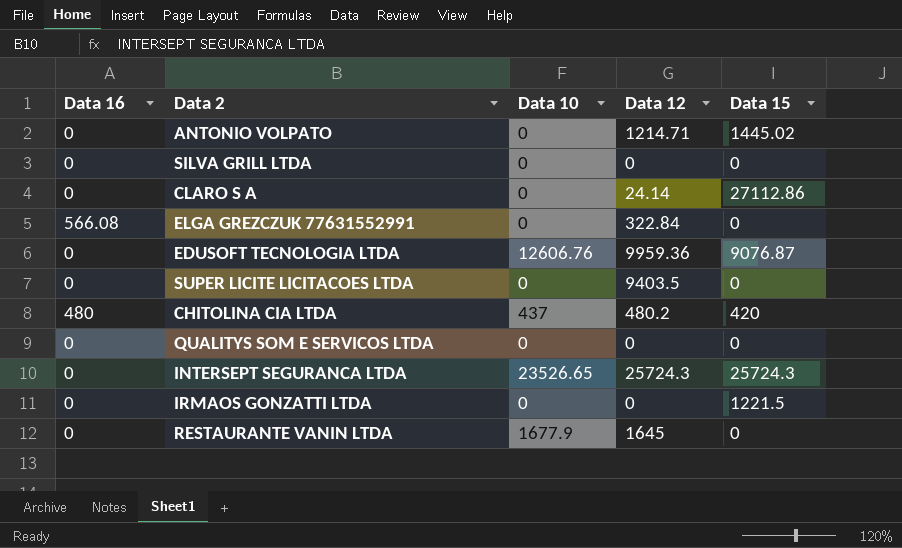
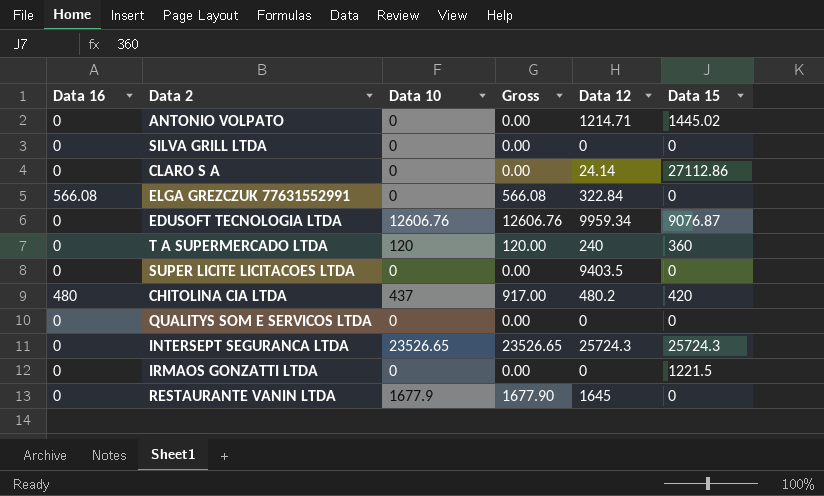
column Gross | formula: none -> [Data 16] + [Data 10]
EDUSOFT TECNOLOGIA LTDA | Data 12: 9959.36 -> 9959.34
row T A SUPERMERCADO LTDA: none -> 0 | 120 | 120.00 | 240 | 360

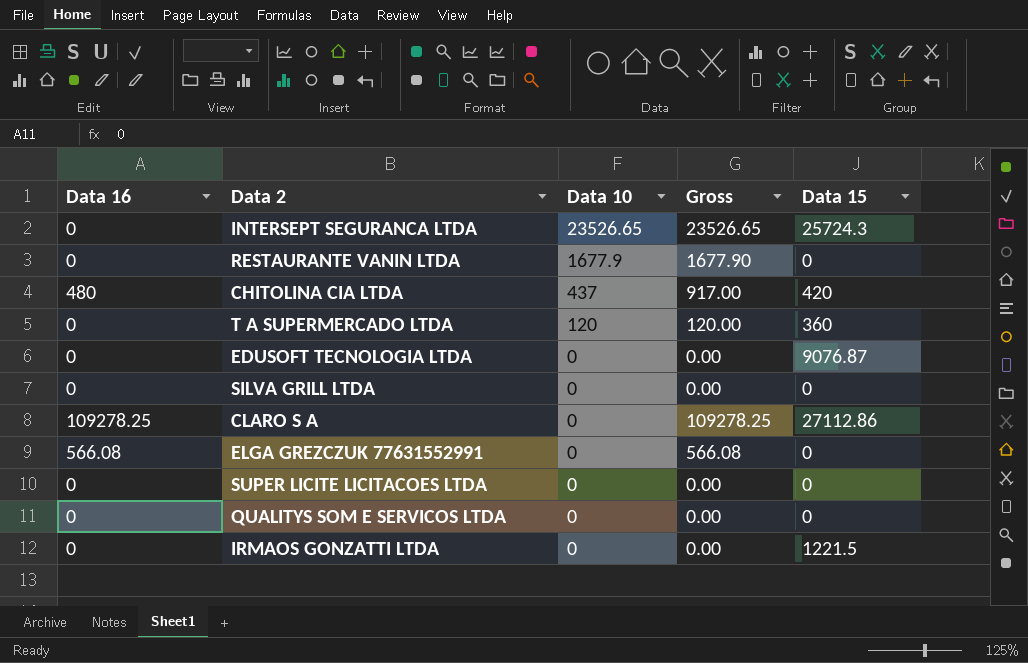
row order: none -> Data 10 descending
column Data 12 | position: 5 -> none
row ANTONIO VOLPATO: 0 | 0 | 0.00 | 1214.71 | 1445.02 -> none
EDUSOFT TECNOLOGIA LTDA | Data 10: 12606.76 -> 0
EDUSOFT TECNOLOGIA LTDA | Gross: 12606.76 -> 0.00
CLARO S A | Data 16: 0 -> 109278.25
CLARO S A | Gross: 0.00 -> 109278.25

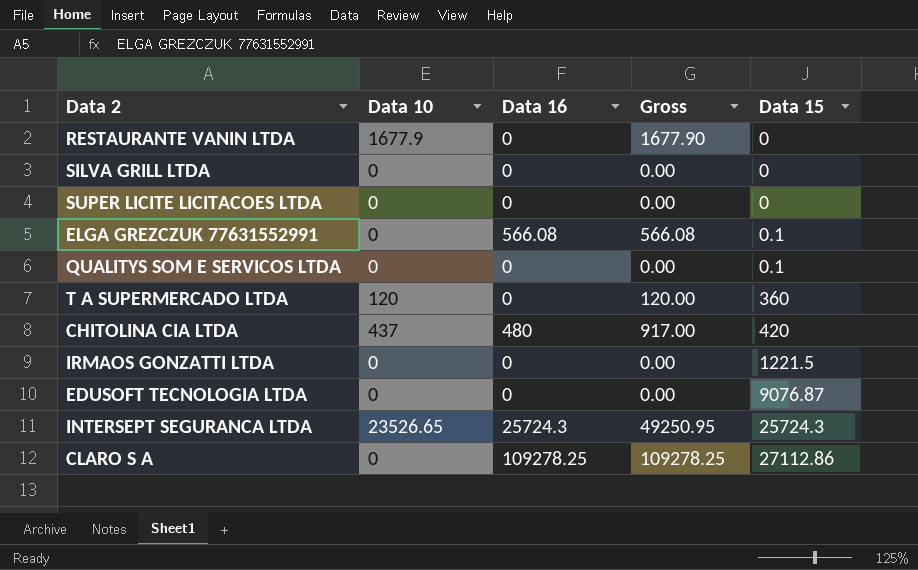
row order: Data 10 descending -> Data 15 ascending
column Data 16 | position: 1 -> 3
ELGA GREZCZUK 77631552991 | Data 15: 0 -> 0.1
QUALITYS SOM E SERVICOS LTDA | Data 15: 0 -> 0.1
INTERSEPT SEGURANCA LTDA | Data 16: 0 -> 25724.3
INTERSEPT SEGURANCA LTDA | Gross: 23526.65 -> 49250.95

